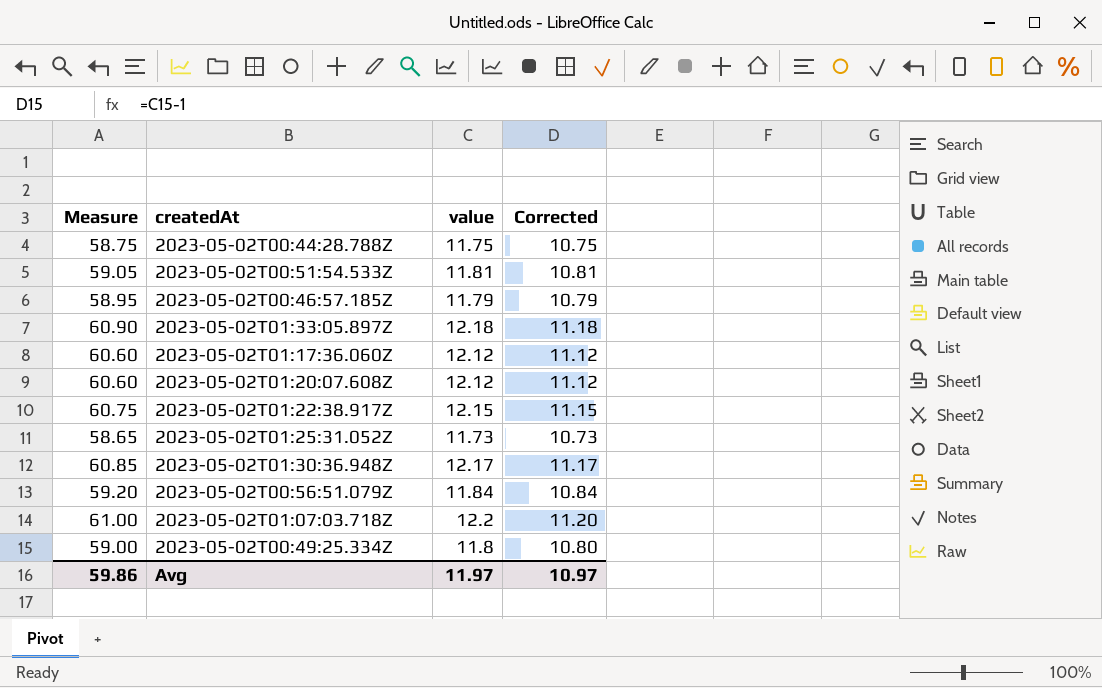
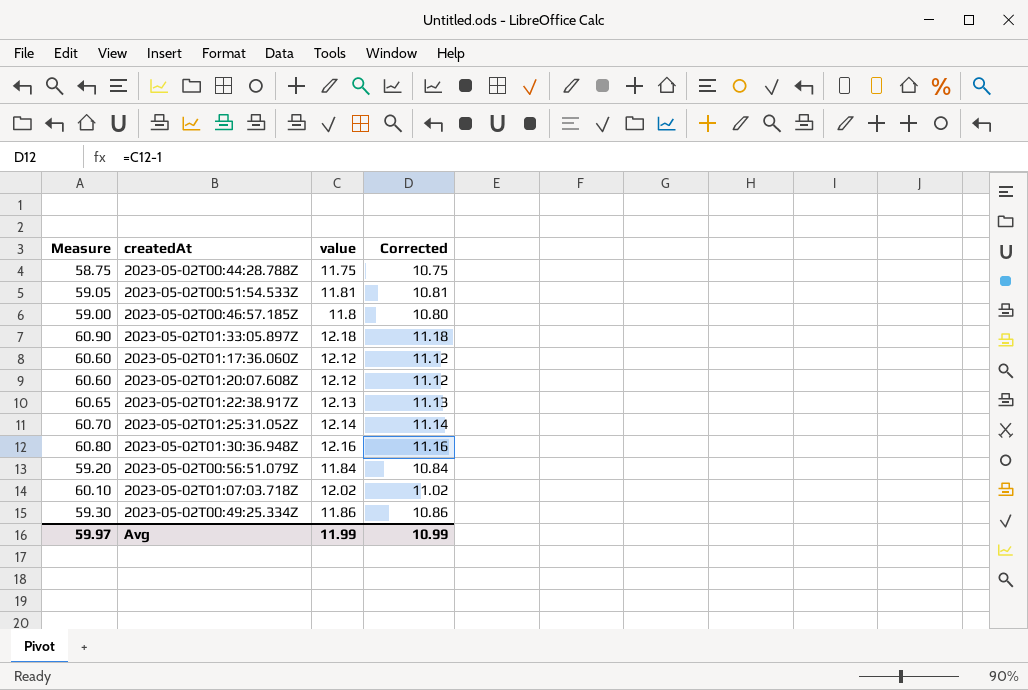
2023-05-02T00:46:57.185Z | Measure: 58.95 -> 59.00
2023-05-02T00:46:57.185Z | value: 11.79 -> 11.8
2023-05-02T00:46:57.185Z | Corrected: 10.79 -> 10.80
2023-05-02T01:22:38.917Z | Measure: 60.75 -> 60.65
2023-05-02T01:22:38.917Z | value: 12.15 -> 12.13
2023-05-02T01:22:38.917Z | Corrected: 11.15 -> 11.13
2023-05-02T01:25:31.052Z | Measure: 58.65 -> 60.70
2023-05-02T01:25:31.052Z | value: 11.73 -> 12.14
2023-05-02T01:25:31.052Z | Corrected: 10.73 -> 11.14
2023-05-02T01:30:36.948Z | Measure: 60.85 -> 60.80
2023-05-02T01:30:36.948Z | value: 12.17 -> 12.16
2023-05-02T01:30:36.948Z | Corrected: 11.17 -> 11.16
2023-05-02T01:07:03.718Z | Measure: 61.00 -> 60.10
2023-05-02T01:07:03.718Z | value: 12.2 -> 12.02
2023-05-02T01:07:03.718Z | Corrected: 11.20 -> 11.02
2023-05-02T00:49:25.334Z | Measure: 59.00 -> 59.30
2023-05-02T00:49:25.334Z | value: 11.8 -> 11.86
2023-05-02T00:49:25.334Z | Corrected: 10.80 -> 10.86
Avg | Measure: 59.86 -> 59.97
Avg | value: 11.97 -> 11.99
Avg | Corrected: 10.97 -> 10.99

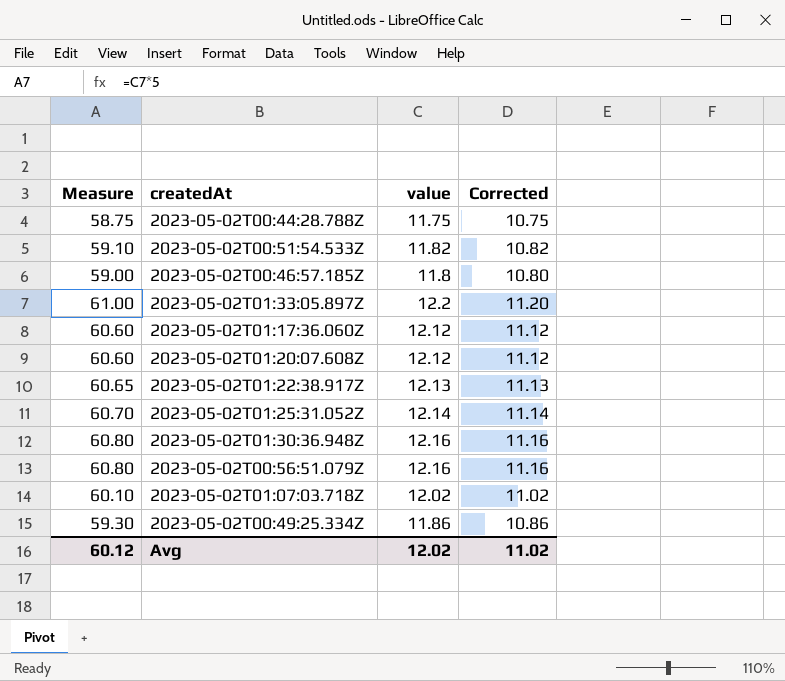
2023-05-02T00:51:54.533Z | Measure: 59.05 -> 59.10
2023-05-02T00:51:54.533Z | value: 11.81 -> 11.82
2023-05-02T00:51:54.533Z | Corrected: 10.81 -> 10.82
2023-05-02T01:33:05.897Z | Measure: 60.90 -> 61.00
2023-05-02T01:33:05.897Z | value: 12.18 -> 12.2
2023-05-02T01:33:05.897Z | Corrected: 11.18 -> 11.20
2023-05-02T00:56:51.079Z | Measure: 59.20 -> 60.80
2023-05-02T00:56:51.079Z | value: 11.84 -> 12.16
2023-05-02T00:56:51.079Z | Corrected: 10.84 -> 11.16
Avg | Measure: 59.97 -> 60.12
Avg | value: 11.99 -> 12.02
Avg | Corrected: 10.99 -> 11.02

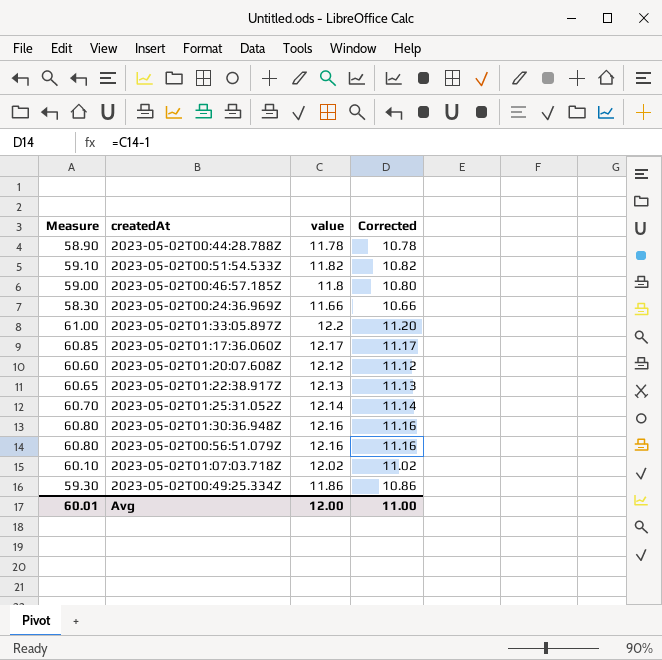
2023-05-02T00:44:28.788Z | Measure: 58.75 -> 58.90
2023-05-02T00:44:28.788Z | value: 11.75 -> 11.78
2023-05-02T00:44:28.788Z | Corrected: 10.75 -> 10.78
row 2023-05-02T00:24:36.969Z: none -> 58.30 | 11.66 | 10.66
2023-05-02T01:17:36.060Z | Measure: 60.60 -> 60.85
2023-05-02T01:17:36.060Z | value: 12.12 -> 12.17
2023-05-02T01:17:36.060Z | Corrected: 11.12 -> 11.17
Avg | Measure: 60.12 -> 60.01
Avg | value: 12.02 -> 12.00
Avg | Corrected: 11.02 -> 11.00

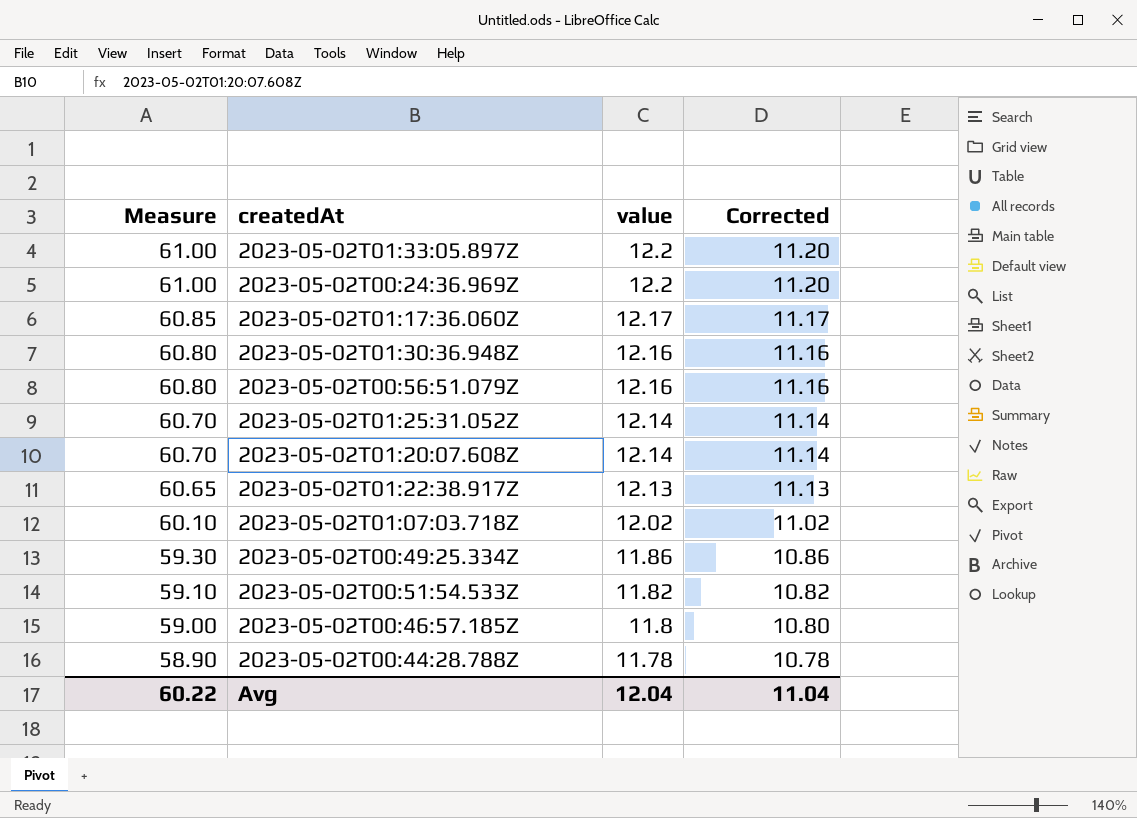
row order: none -> Measure descending
2023-05-02T00:24:36.969Z | Measure: 58.30 -> 61.00
2023-05-02T00:24:36.969Z | value: 11.66 -> 12.2
2023-05-02T00:24:36.969Z | Corrected: 10.66 -> 11.20
2023-05-02T01:20:07.608Z | Measure: 60.60 -> 60.70
2023-05-02T01:20:07.608Z | value: 12.12 -> 12.14
2023-05-02T01:20:07.608Z | Corrected: 11.12 -> 11.14
Avg | Measure: 60.01 -> 60.22
Avg | value: 12.00 -> 12.04
Avg | Corrected: 11.00 -> 11.04

